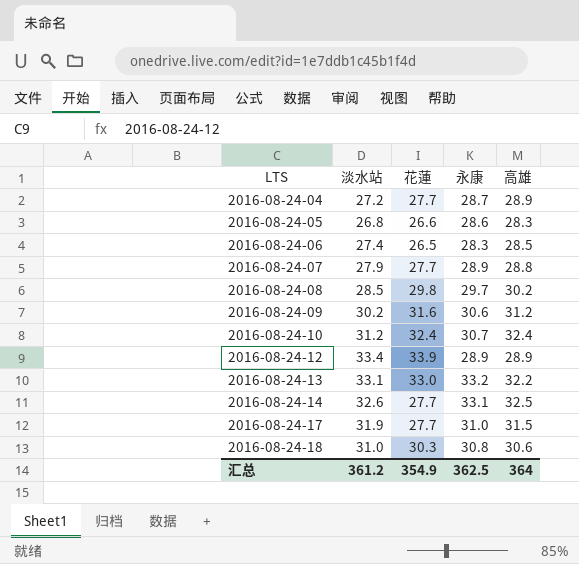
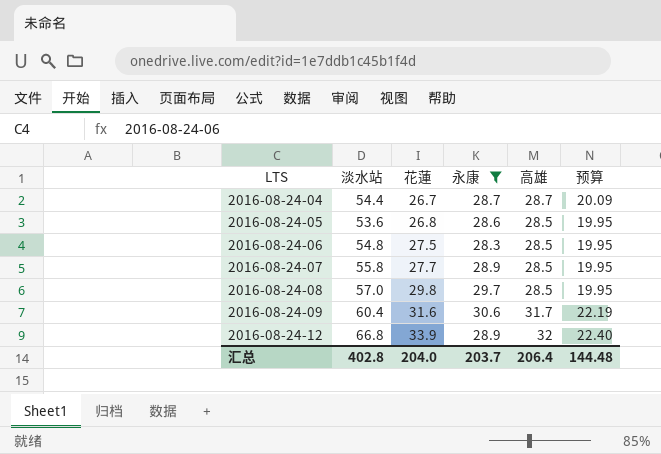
filter: none -> 永康 <= 30.6
column 预算 | formula: none -> [高雄] * 0.7
2016-08-24-04 | 淡水站: 27.2 -> 54.4
2016-08-24-04 | 花蓮: 27.7 -> 26.7
2016-08-24-04 | 高雄: 28.9 -> 28.7
2016-08-24-05 | 淡水站: 26.8 -> 53.6
2016-08-24-05 | 花蓮: 26.6 -> 26.8
2016-08-24-05 | 高雄: 28.3 -> 28.5
2016-08-24-06 | 淡水站: 27.4 -> 54.8
2016-08-24-06 | 花蓮: 26.5 -> 27.5
2016-08-24-07 | 淡水站: 27.9 -> 55.8
2016-08-24-07 | 高雄: 28.8 -> 28.5
2016-08-24-08 | 淡水站: 28.5 -> 57.0
2016-08-24-08 | 高雄: 30.2 -> 28.5
2016-08-24-09 | 淡水站: 30.2 -> 60.4
2016-08-24-09 | 高雄: 31.2 -> 31.7
2016-08-24-12 | 淡水站: 33.4 -> 66.8
2016-08-24-12 | 高雄: 28.9 -> 32
汇总 | 淡水站: 361.2 -> 402.8
汇总 | 花蓮: 354.9 -> 204.0
汇总 | 永康: 362.5 -> 203.7
汇总 | 高雄: 364 -> 206.4

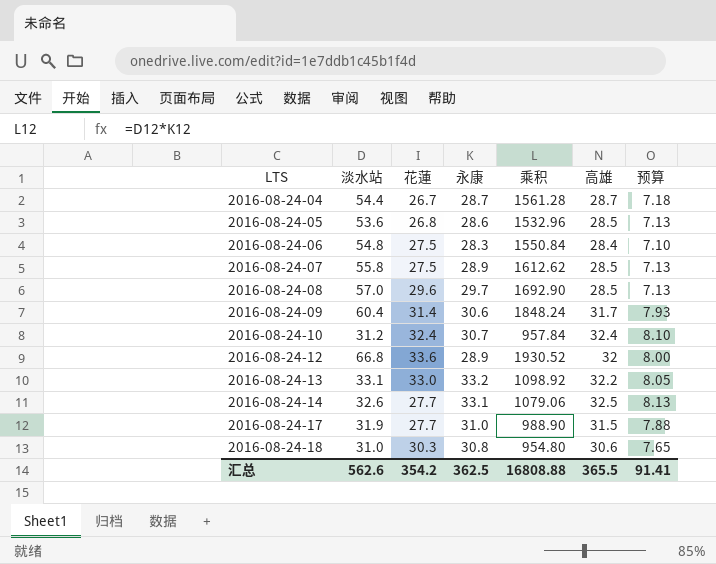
filter: 永康 <= 30.6 -> none
column 乘积 | formula: none -> [淡水站] * [永康]
column 预算 | formula: [高雄] * 0.7 -> [高雄] * 0.25
2016-08-24-06 | 高雄: 28.5 -> 28.4
2016-08-24-07 | 花蓮: 27.7 -> 27.5
2016-08-24-08 | 花蓮: 29.8 -> 29.6
2016-08-24-09 | 花蓮: 31.6 -> 31.4
2016-08-24-12 | 花蓮: 33.9 -> 33.6
汇总 | 淡水站: 402.8 -> 562.6
汇总 | 花蓮: 204.0 -> 354.2
汇总 | 永康: 203.7 -> 362.5
汇总 | 高雄: 206.4 -> 365.5
汇总 | 预算: 144.48 -> 91.41

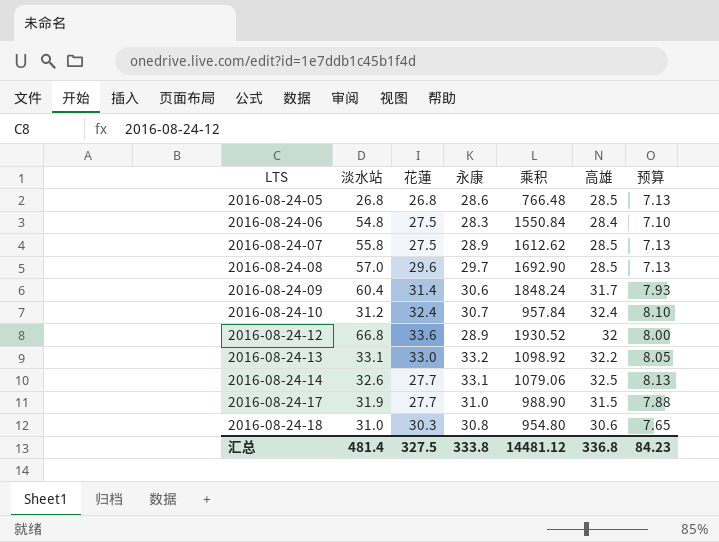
row 2016-08-24-04: 54.4 | 26.7 | 28.7 | 1561.28 | 28.7 | 7.18 -> none
2016-08-24-05 | 淡水站: 53.6 -> 26.8
2016-08-24-05 | 乘积: 1532.96 -> 766.48
汇总 | 淡水站: 562.6 -> 481.4
汇总 | 花蓮: 354.2 -> 327.5
汇总 | 永康: 362.5 -> 333.8
汇总 | 乘积: 16808.88 -> 14481.12
汇总 | 高雄: 365.5 -> 336.8
汇总 | 预算: 91.41 -> 84.23

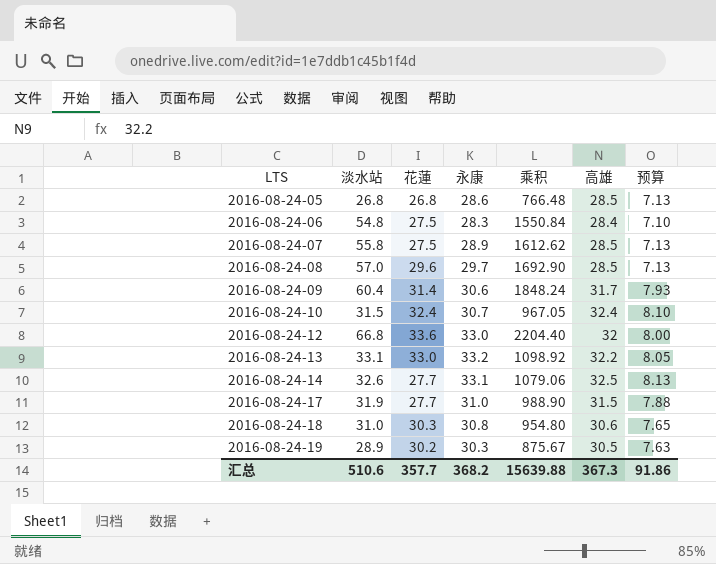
2016-08-24-10 | 淡水站: 31.2 -> 31.5
2016-08-24-10 | 乘积: 957.84 -> 967.05
2016-08-24-12 | 永康: 28.9 -> 33.0
2016-08-24-12 | 乘积: 1930.52 -> 2204.40
row 2016-08-24-19: none -> 28.9 | 30.2 | 30.3 | 875.67 | 30.5 | 7.63
汇总 | 淡水站: 481.4 -> 510.6
汇总 | 花蓮: 327.5 -> 357.7
汇总 | 永康: 333.8 -> 368.2
汇总 | 乘积: 14481.12 -> 15639.88
汇总 | 高雄: 336.8 -> 367.3
汇总 | 预算: 84.23 -> 91.86

